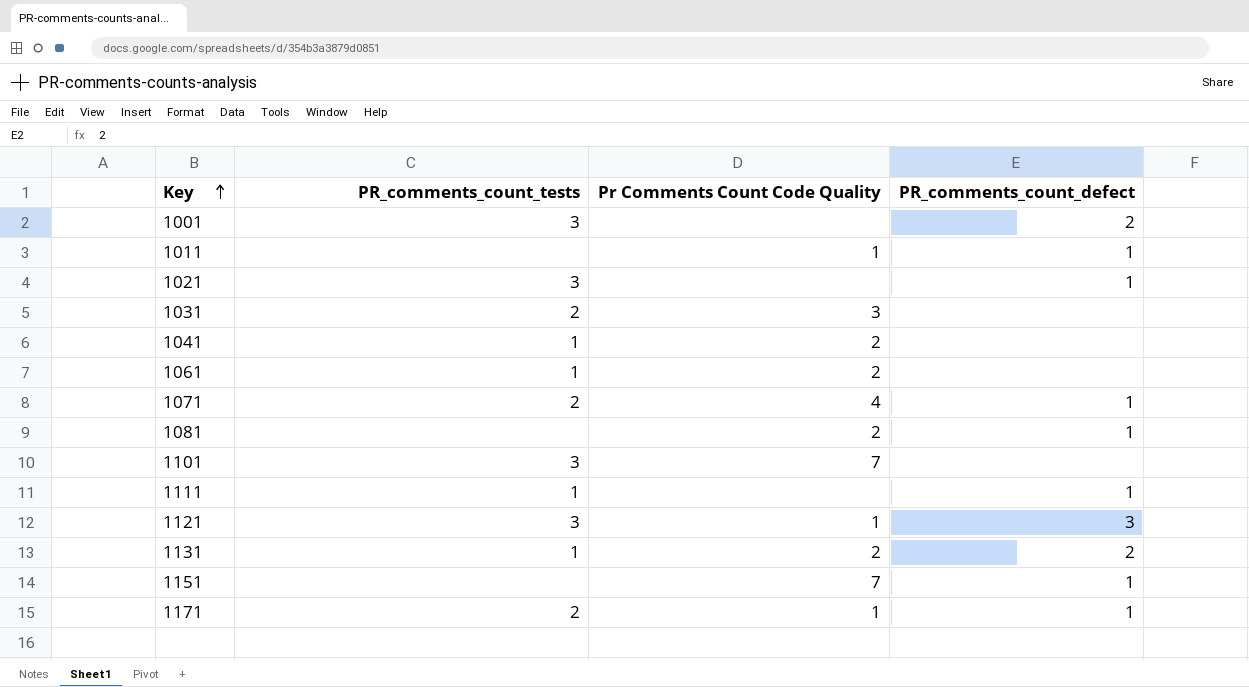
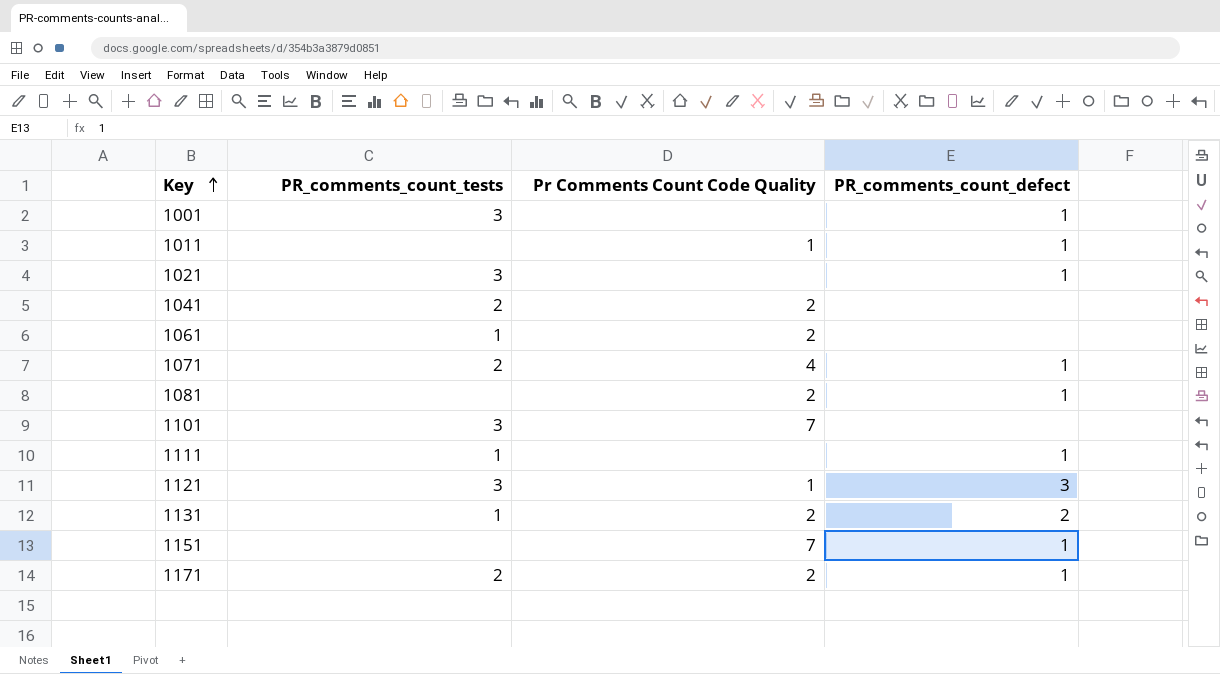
row 1031: 2 | 3 | none -> none
1001 | PR_comments_count_defect: 2 -> 1
1041 | PR_comments_count_tests: 1 -> 2
1171 | Pr Comments Count Code Quality: 1 -> 2

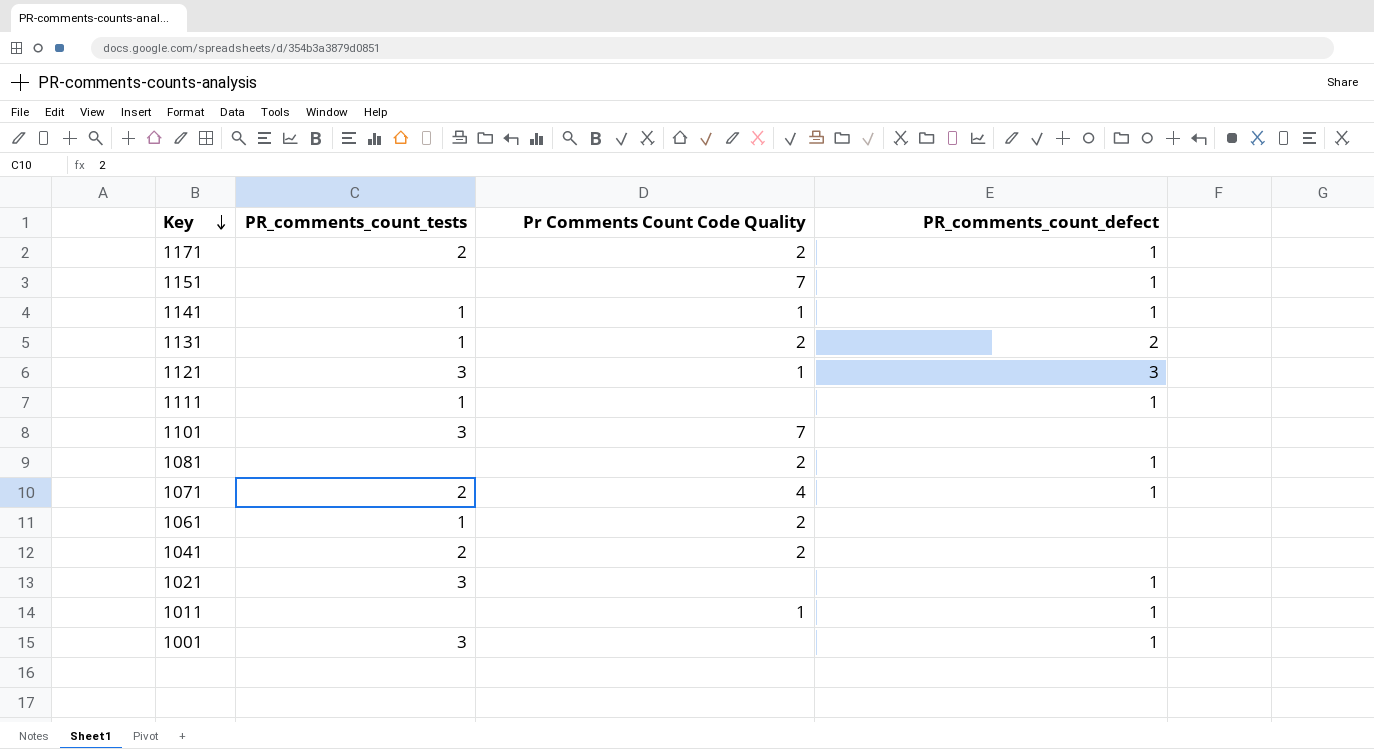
row order: Key ascending -> Key descending
row 1141: none -> 1 | 1 | 1

